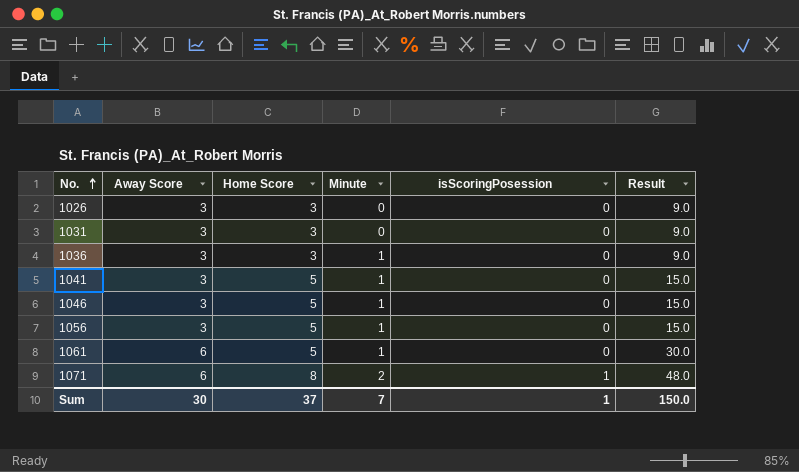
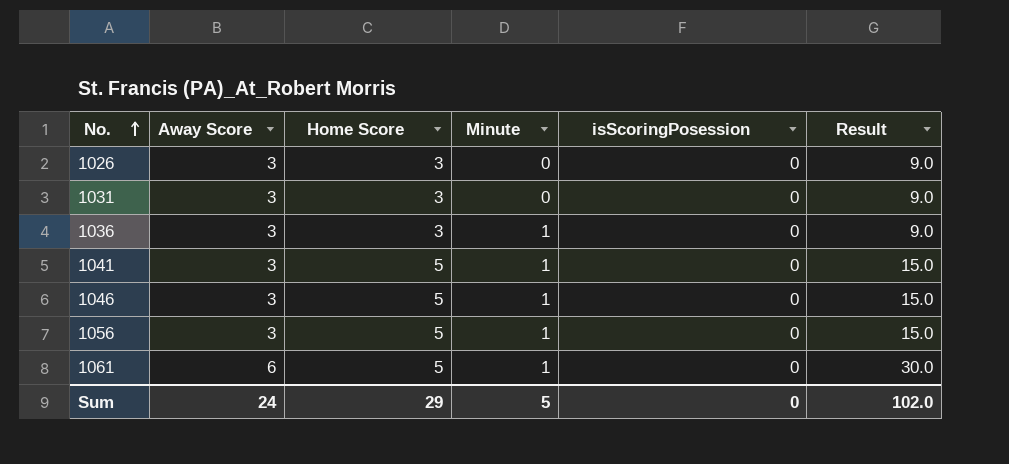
row 1071: 6 | 8 | 2 | 1 | 48.0 -> none
Sum | Away Score: 30 -> 24
Sum | Home Score: 37 -> 29
Sum | Minute: 7 -> 5
Sum | isScoringPosession: 1 -> 0
Sum | Result: 150.0 -> 102.0

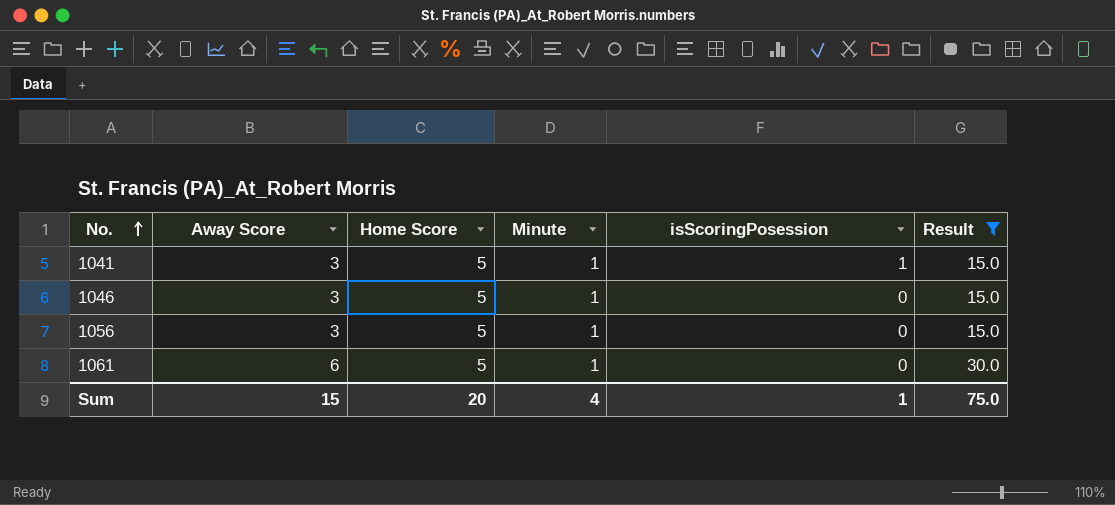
filter: none -> Result != 9.0
1041 | isScoringPosession: 0 -> 1
Sum | Away Score: 24 -> 15
Sum | Home Score: 29 -> 20
Sum | Minute: 5 -> 4
Sum | isScoringPosession: 0 -> 1
Sum | Result: 102.0 -> 75.0

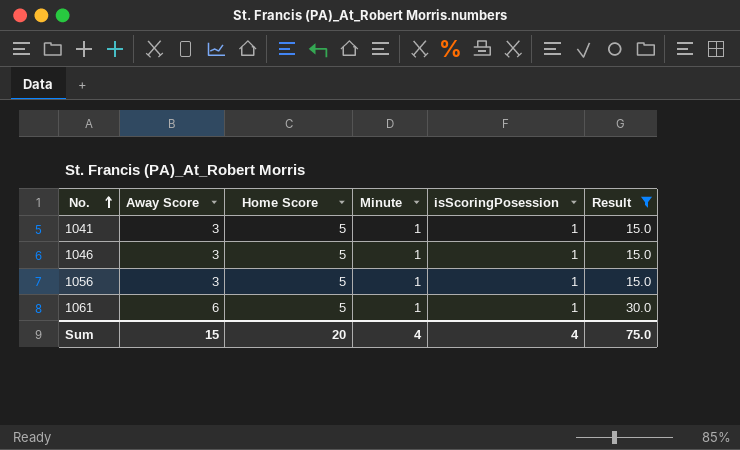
1046 | isScoringPosession: 0 -> 1
1056 | isScoringPosession: 0 -> 1
1061 | isScoringPosession: 0 -> 1
Sum | isScoringPosession: 1 -> 4

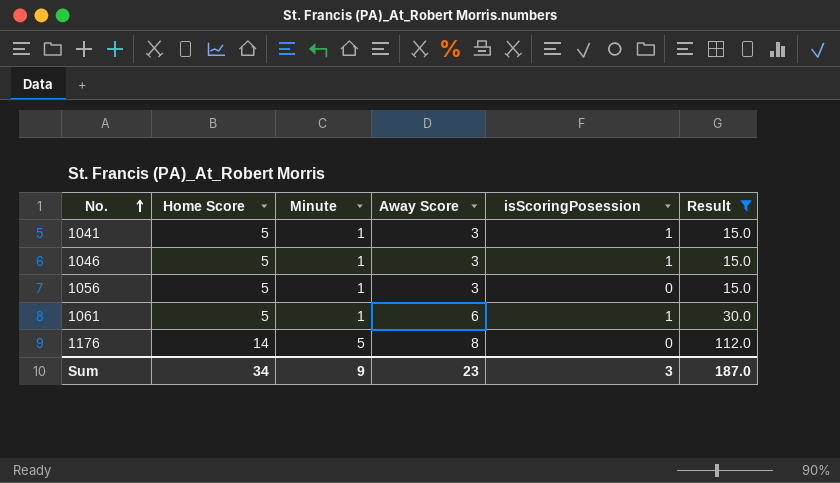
column Away Score | position: 2 -> 4
1056 | isScoringPosession: 1 -> 0
row 1176: none -> 14 | 5 | 8 | 0 | 112.0
Sum | Home Score: 20 -> 34
Sum | Minute: 4 -> 9
Sum | Away Score: 15 -> 23
Sum | isScoringPosession: 4 -> 3
Sum | Result: 75.0 -> 187.0

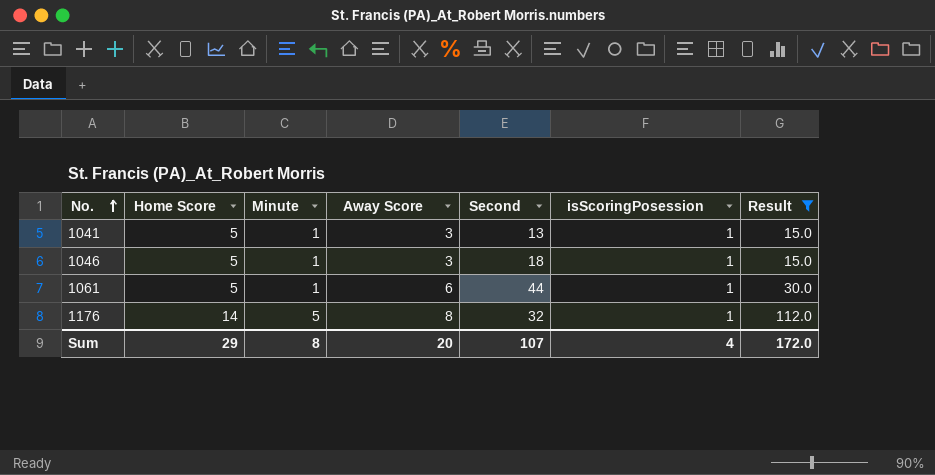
column Second | position: none -> 5
row 1056: 5 | 1 | 3 | 0 | 15.0 -> none
1176 | isScoringPosession: 0 -> 1
Sum | Home Score: 34 -> 29
Sum | Minute: 9 -> 8
Sum | Away Score: 23 -> 20
Sum | isScoringPosession: 3 -> 4
Sum | Result: 187.0 -> 172.0

